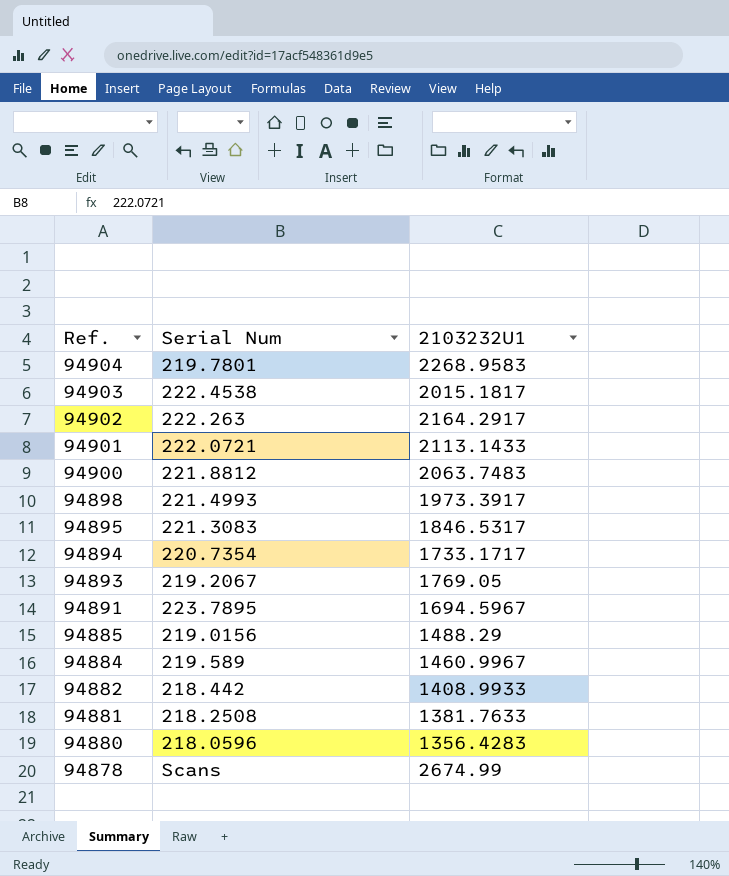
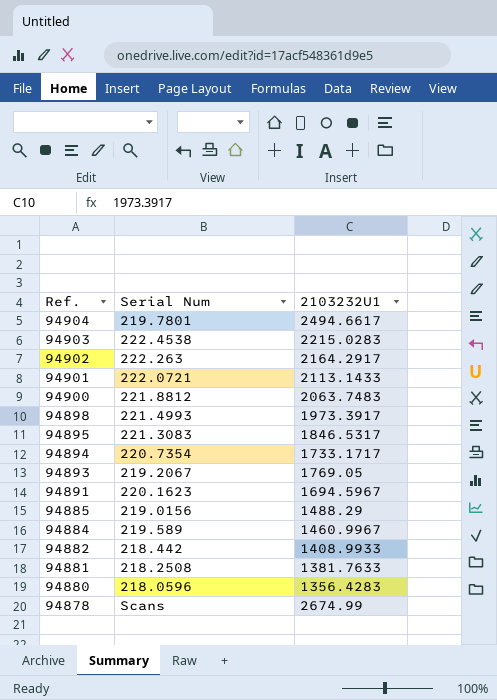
94904 | 2103232U1: 2268.9583 -> 2494.6617
94903 | 2103232U1: 2015.1817 -> 2215.0283
94891 | Serial Num: 223.7895 -> 220.1623

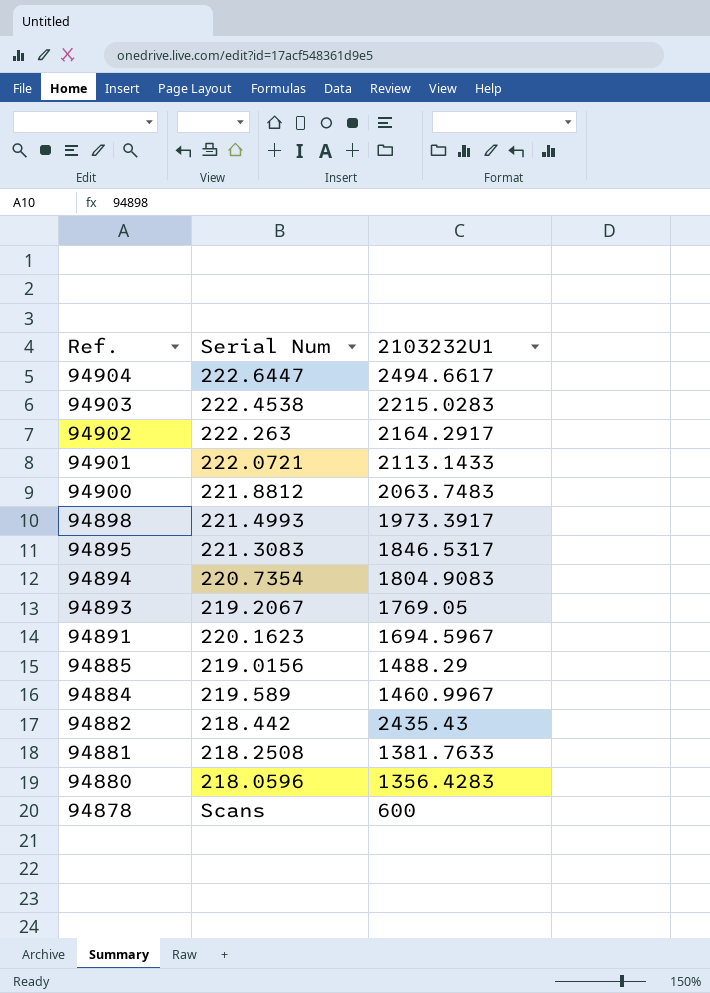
94904 | Serial Num: 219.7801 -> 222.6447
94894 | 2103232U1: 1733.1717 -> 1804.9083
94882 | 2103232U1: 1408.9933 -> 2435.43
94878 | 2103232U1: 2674.99 -> 600

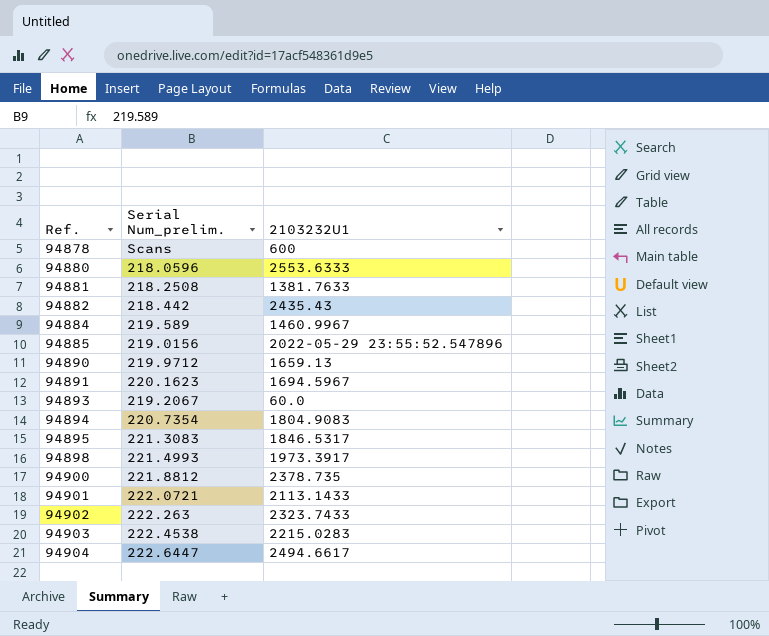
row order: Ref. descending -> Ref. ascending
column name: Serial Num -> Serial Num_prelim.
94880 | 2103232U1: 1356.4283 -> 2553.6333
94885 | 2103232U1: 1488.29 -> 2022-05-29 23:55:52.547896
row 94890: none -> 219.9712 | 1659.13
94893 | 2103232U1: 1769.05 -> 60.0
94900 | 2103232U1: 2063.7483 -> 2378.735
94902 | 2103232U1: 2164.2917 -> 2323.7433

